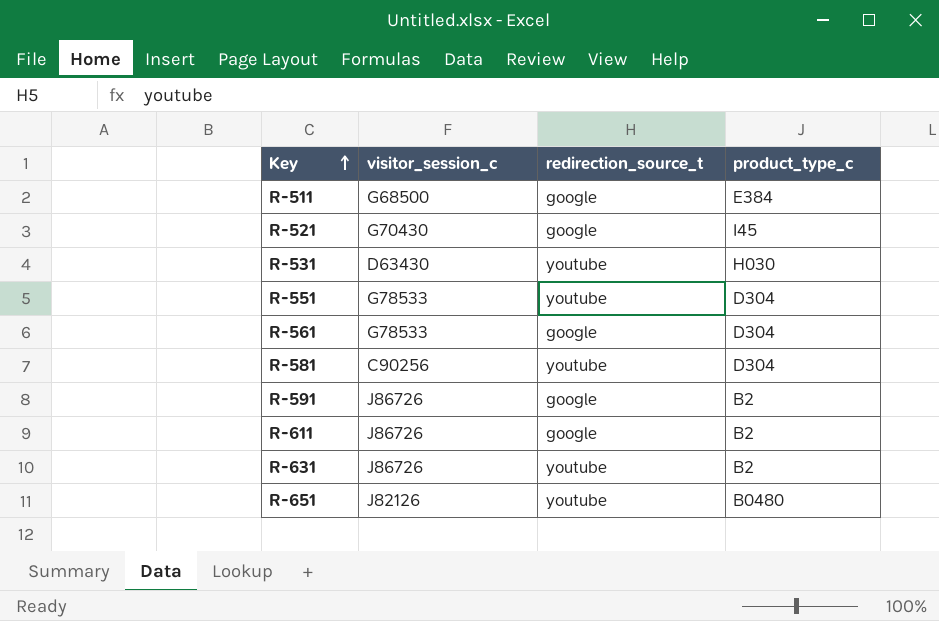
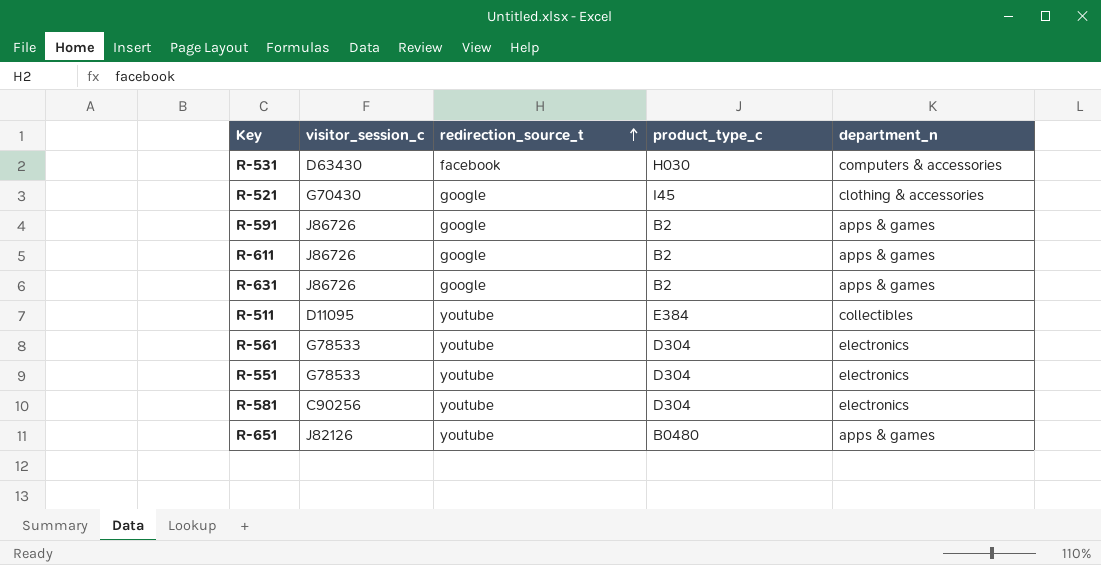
row order: Key ascending -> redirection_source_t ascending
column department_n | position: none -> 5
R-531 | redirection_source_t: youtube -> facebook
R-631 | redirection_source_t: youtube -> google
R-511 | visitor_session_c: G68500 -> D11095
R-511 | redirection_source_t: google -> youtube
R-561 | redirection_source_t: google -> youtube

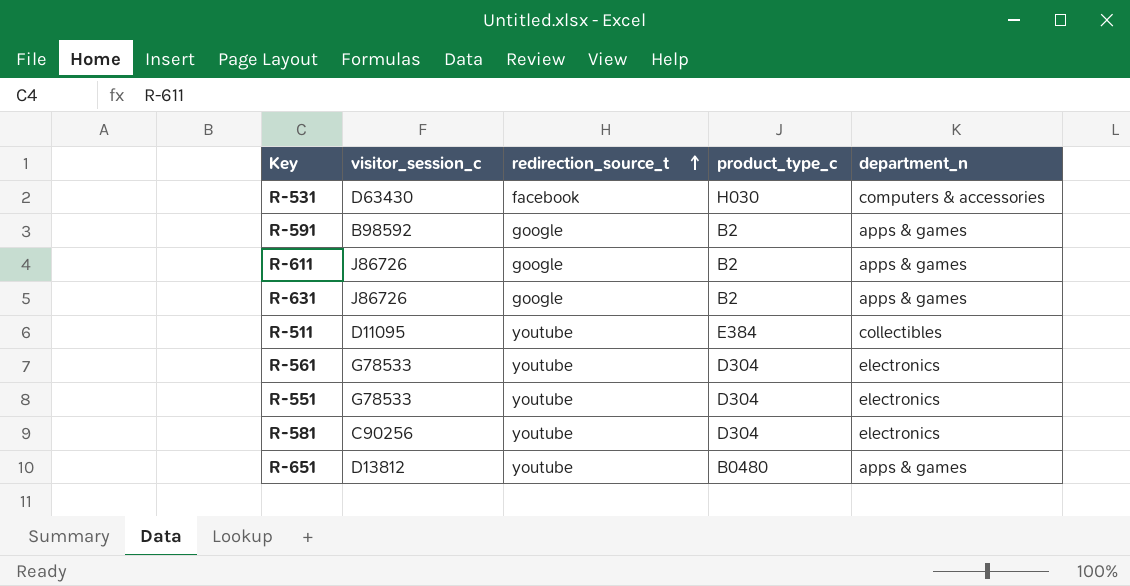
row R-521: G70430 | google | I45 | clothing & accessories -> none
R-591 | visitor_session_c: J86726 -> B98592
R-651 | visitor_session_c: J82126 -> D13812

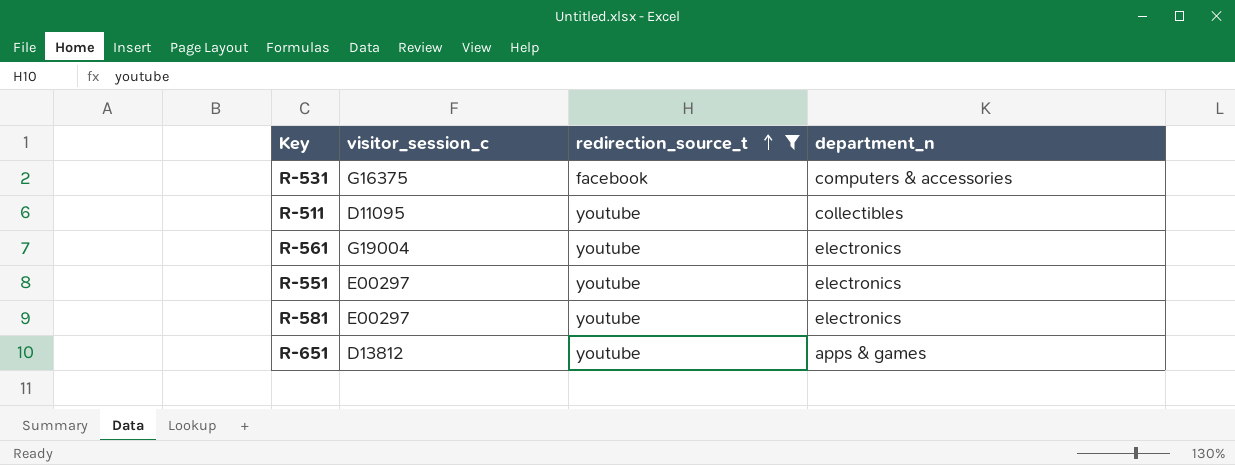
filter: none -> redirection_source_t != google
column product_type_c | position: 4 -> none
R-531 | visitor_session_c: D63430 -> G16375
R-561 | visitor_session_c: G78533 -> G19004
R-551 | visitor_session_c: G78533 -> E00297
R-581 | visitor_session_c: C90256 -> E00297

